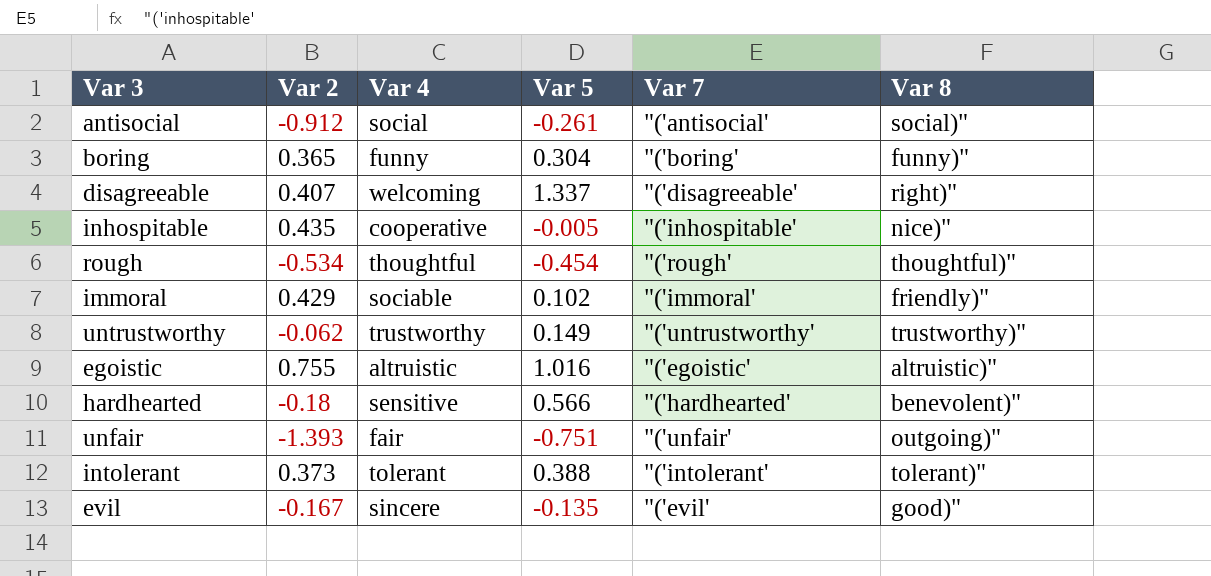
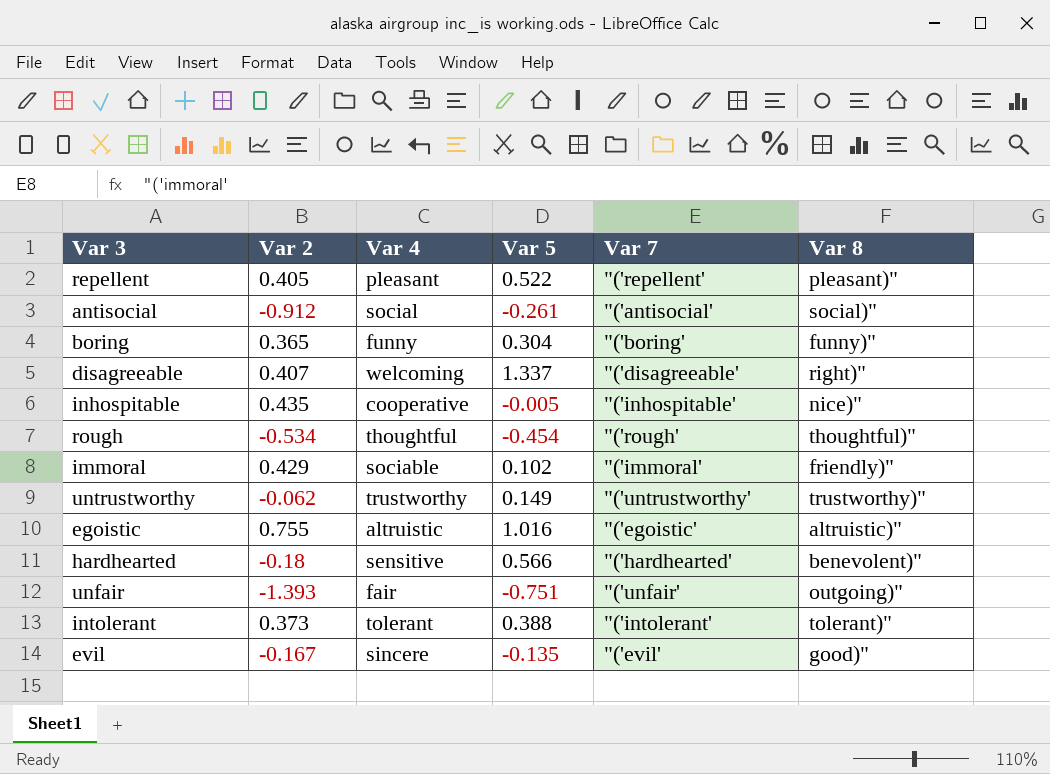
row repellent: none -> 0.405 | pleasant | 0.522 | "('repellent' | pleasant)"

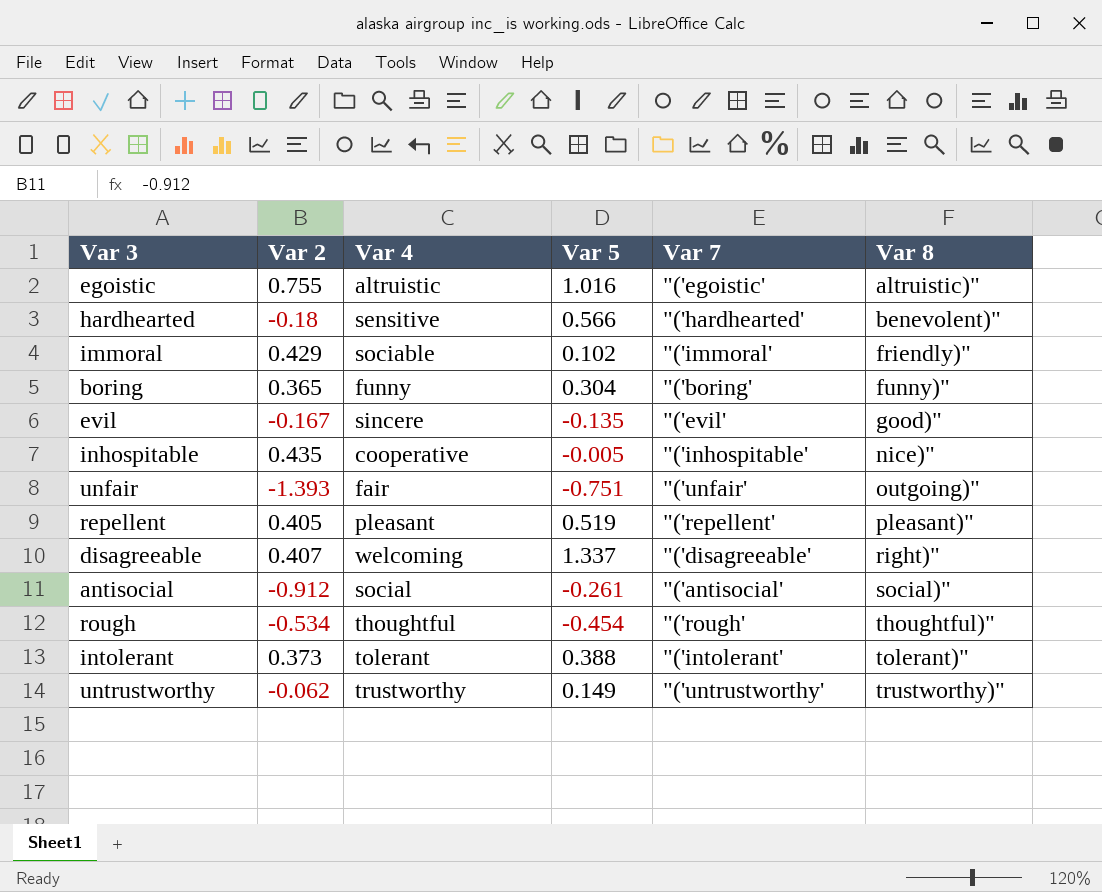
row order: none -> Var 8 ascending
repellent | Var 5: 0.522 -> 0.519

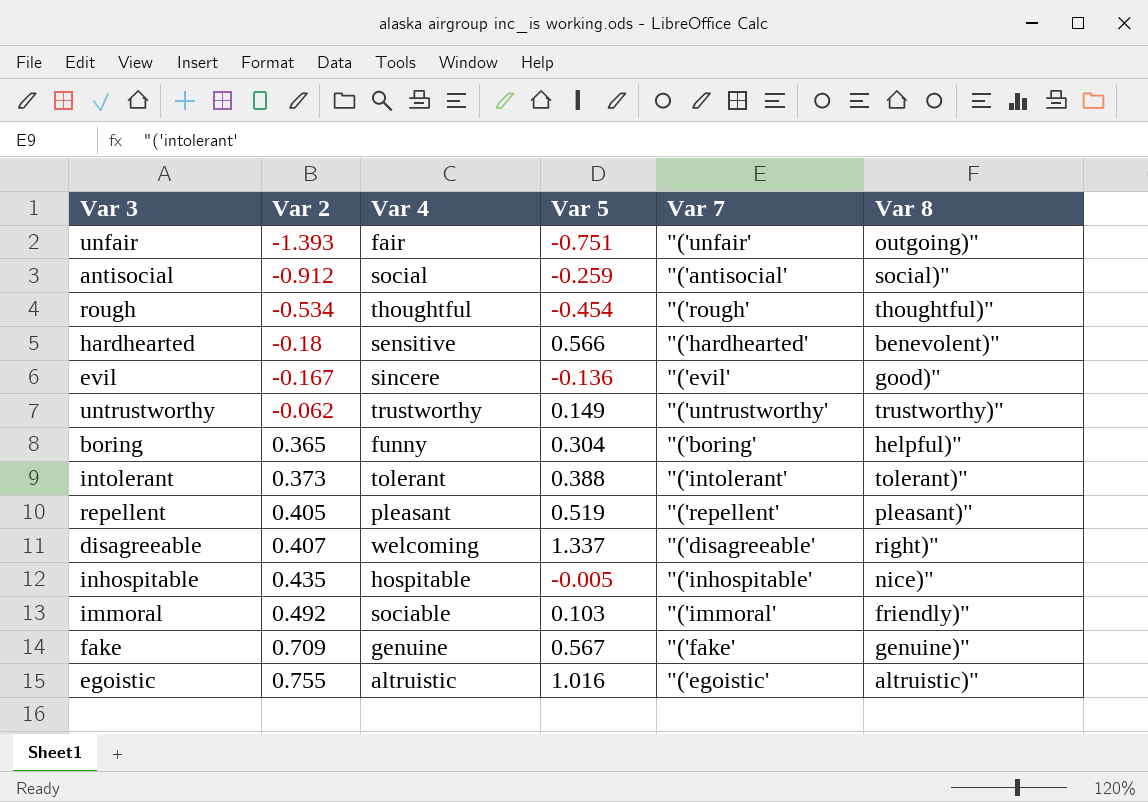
row order: Var 8 ascending -> Var 2 ascending
antisocial | Var 5: -0.261 -> -0.259
evil | Var 5: -0.135 -> -0.136
boring | Var 8: funny)" -> helpful)"
inhospitable | Var 4: cooperative -> hospitable
immoral | Var 2: 0.429 -> 0.492
immoral | Var 5: 0.102 -> 0.103
row fake: none -> 0.709 | genuine | 0.567 | "('fake' | genuine)"

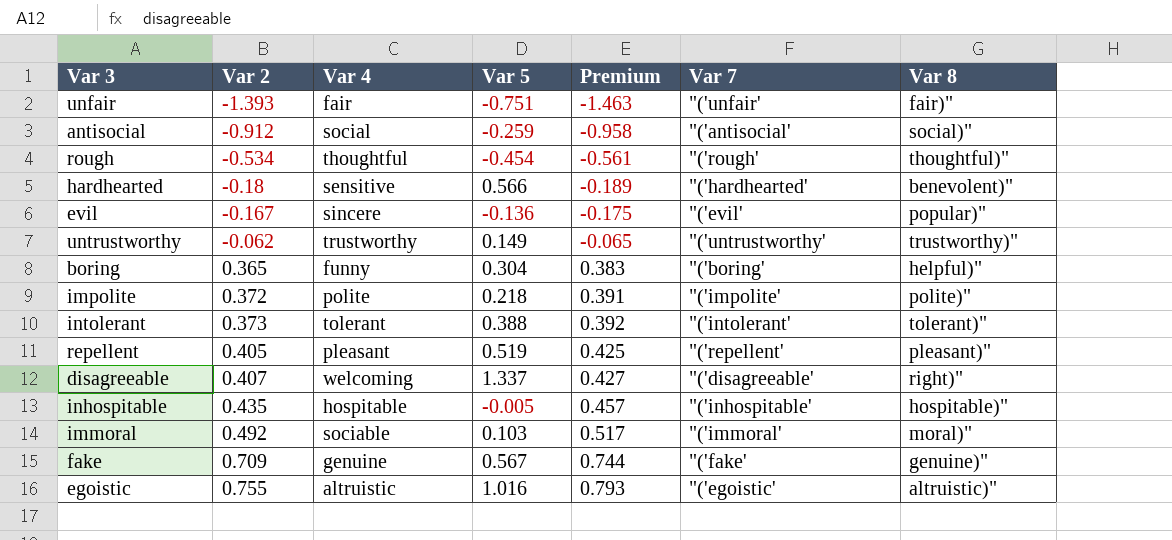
column Premium | formula: none -> [Var 2] * 1.05
unfair | Var 8: outgoing)" -> fair)"
evil | Var 8: good)" -> popular)"
row impolite: none -> 0.372 | polite | 0.218 | 0.391 | "('impolite' | polite)"
inhospitable | Var 8: nice)" -> hospitable)"
immoral | Var 8: friendly)" -> moral)"

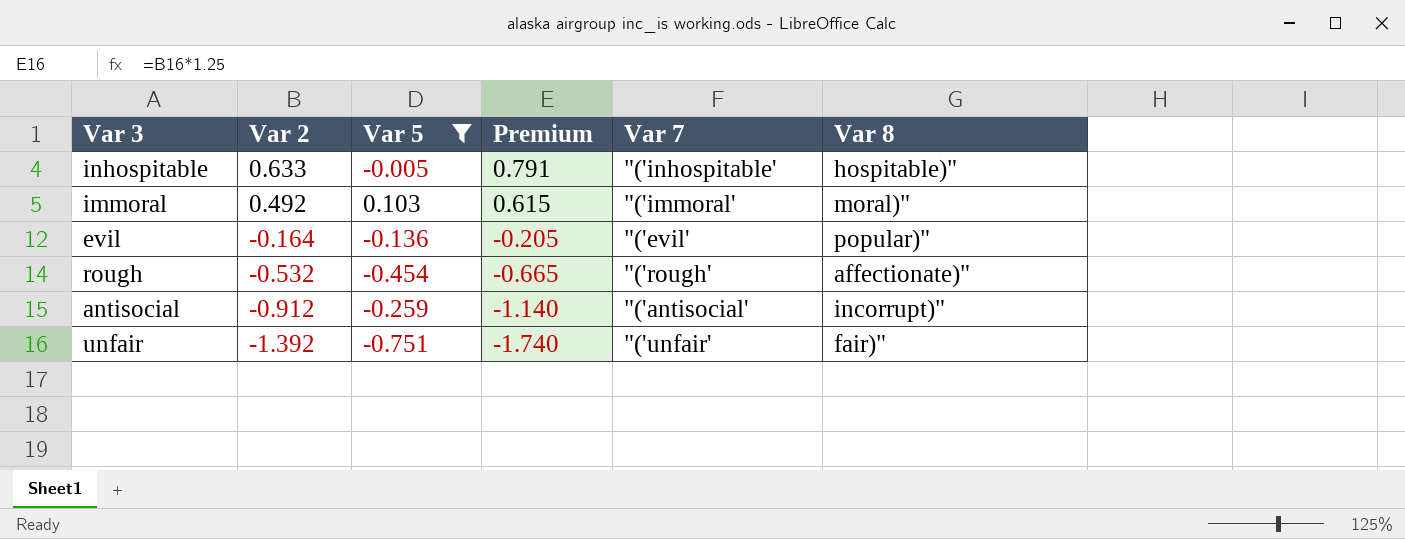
filter: none -> Var 5 <= 0.103
row order: Var 2 ascending -> Var 2 descending
column Var 4 | position: 3 -> none
column Premium | formula: [Var 2] * 1.05 -> [Var 2] * 1.25
inhospitable | Var 2: 0.435 -> 0.633
evil | Var 2: -0.167 -> -0.164
rough | Var 2: -0.534 -> -0.532
rough | Var 8: thoughtful)" -> affectionate)"
antisocial | Var 8: social)" -> incorrupt)"
unfair | Var 2: -1.393 -> -1.392

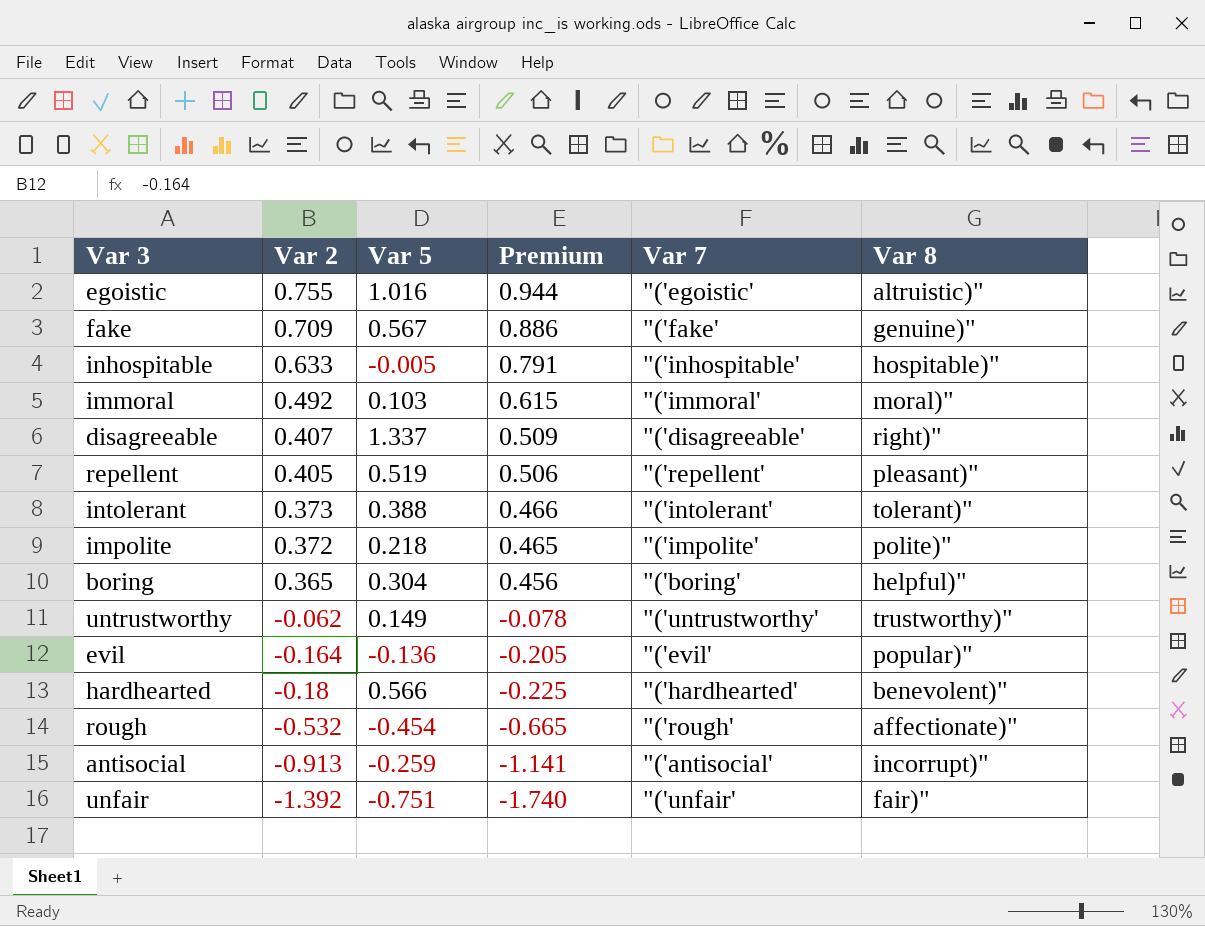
filter: Var 5 <= 0.103 -> none
antisocial | Var 2: -0.912 -> -0.913
antisocial | Premium: -1.140 -> -1.141

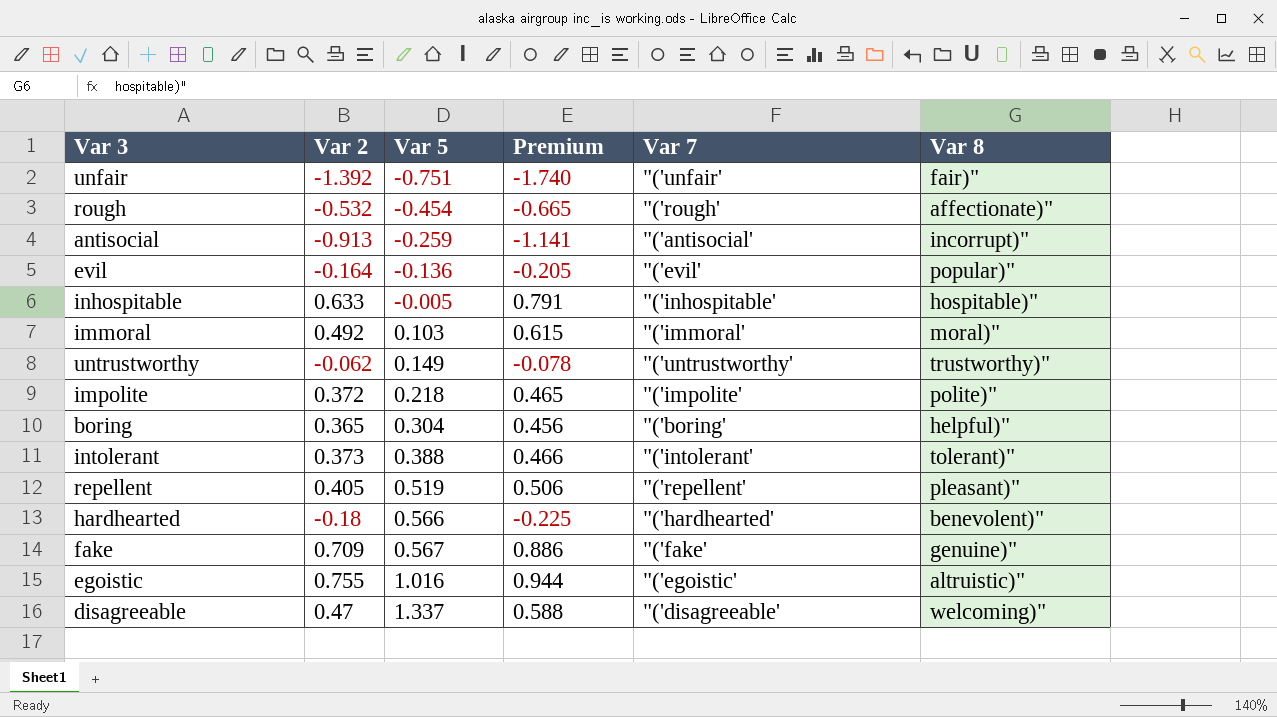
row order: Var 2 descending -> Var 5 ascending
disagreeable | Var 2: 0.407 -> 0.47
disagreeable | Premium: 0.509 -> 0.588
disagreeable | Var 8: right)" -> welcoming)"

